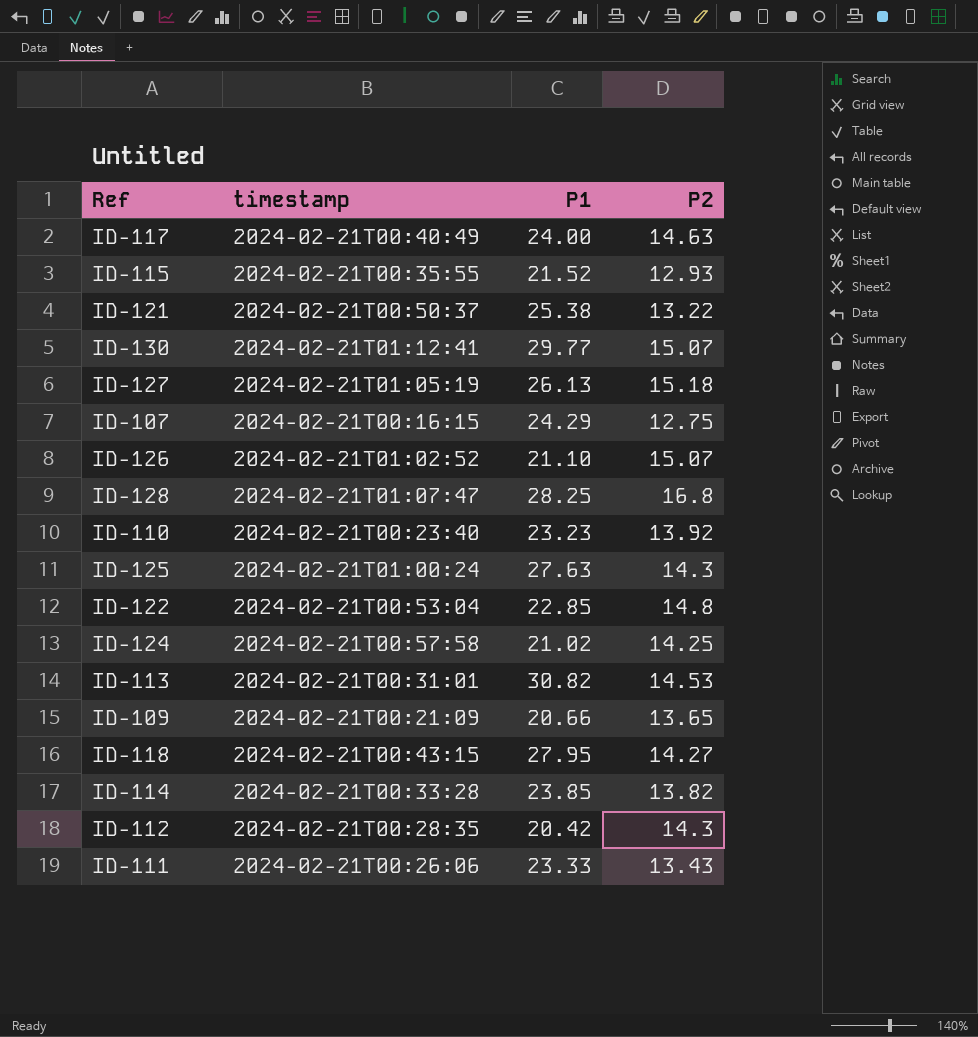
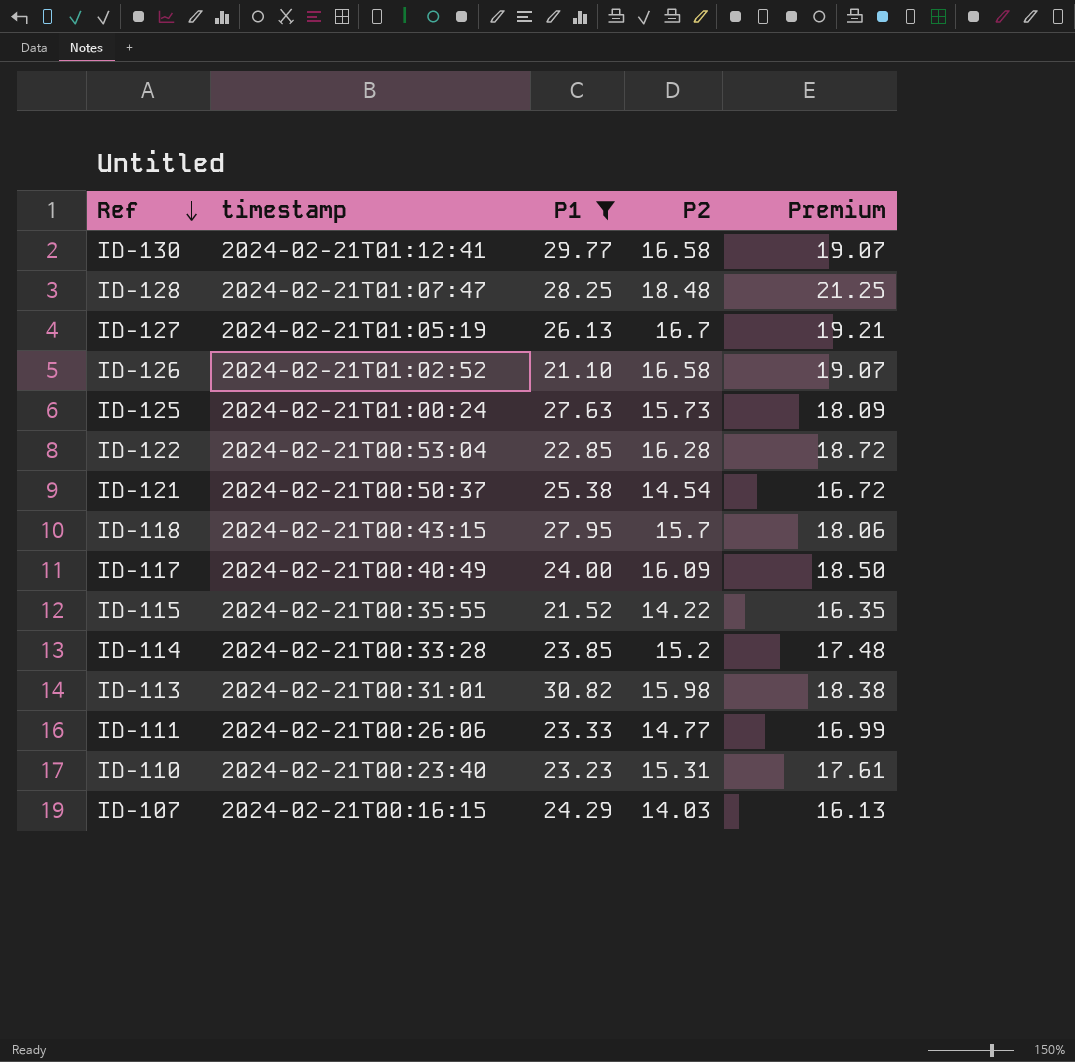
filter: none -> P1 >= 21.10
row order: none -> Ref descending
column Premium | formula: none -> [P2] * 1.15
ID-130 | P2: 15.07 -> 16.58
ID-128 | P2: 16.8 -> 18.48
ID-127 | P2: 15.18 -> 16.7
ID-126 | P2: 15.07 -> 16.58
ID-125 | P2: 14.3 -> 15.73
ID-122 | P2: 14.8 -> 16.28
ID-121 | P2: 13.22 -> 14.54
ID-118 | P2: 14.27 -> 15.7
ID-117 | P2: 14.63 -> 16.09
ID-115 | P2: 12.93 -> 14.22
ID-114 | P2: 13.82 -> 15.2
ID-113 | P2: 14.53 -> 15.98
ID-111 | P2: 13.43 -> 14.77
ID-110 | P2: 13.92 -> 15.31
ID-107 | P2: 12.75 -> 14.03

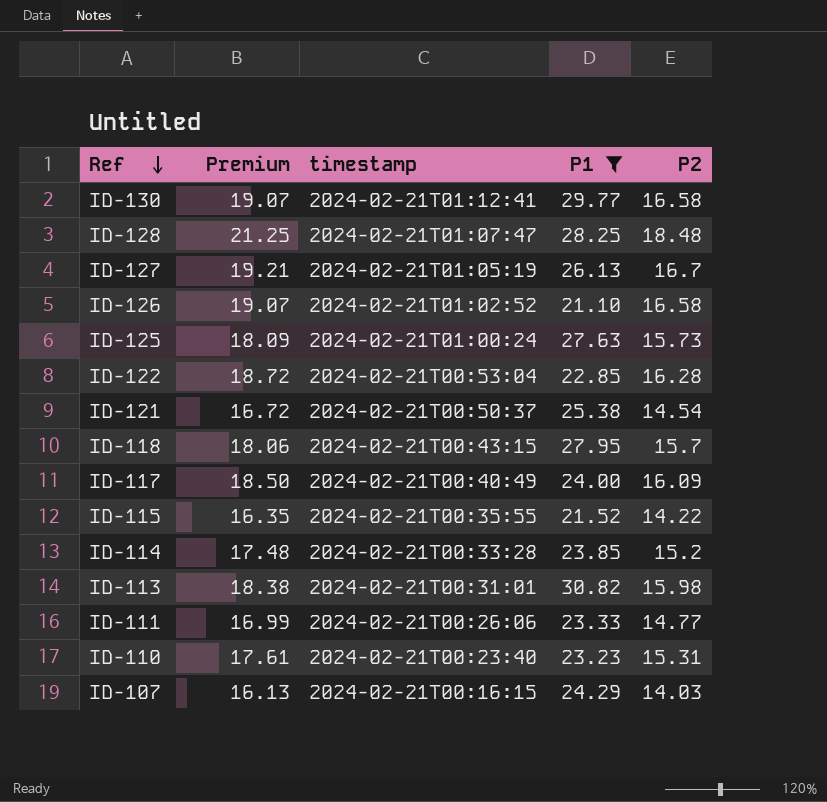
column Premium | position: 5 -> 2

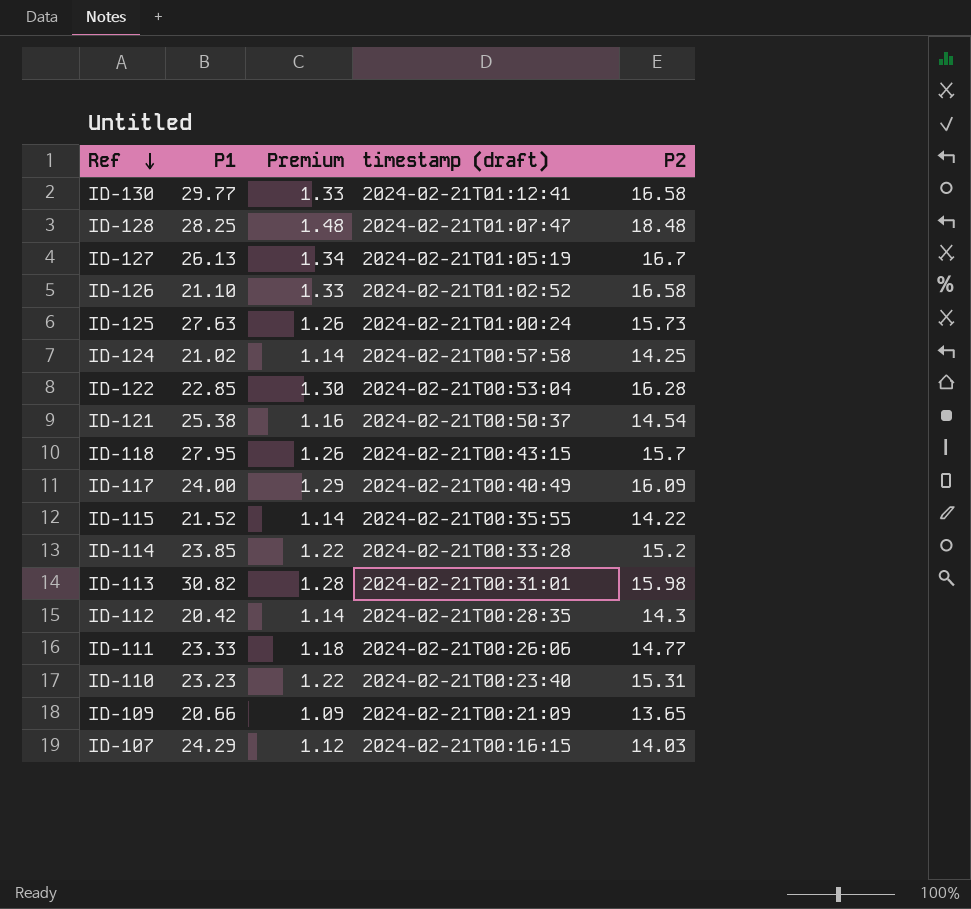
filter: P1 >= 21.10 -> none
column P1 | position: 4 -> 2
column Premium | formula: [P2] * 1.15 -> [P2] * 0.08
column name: timestamp -> timestamp (draft)

